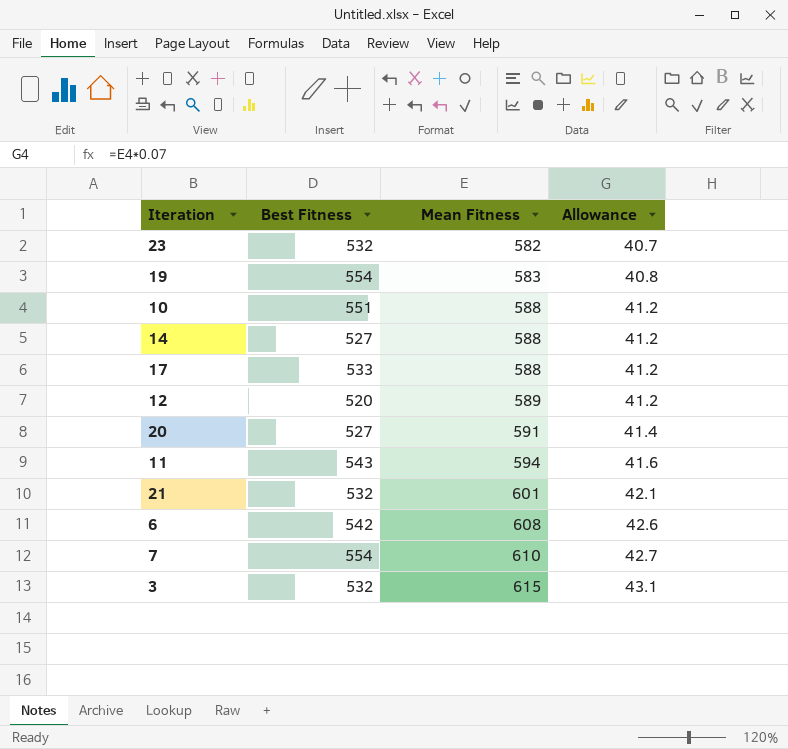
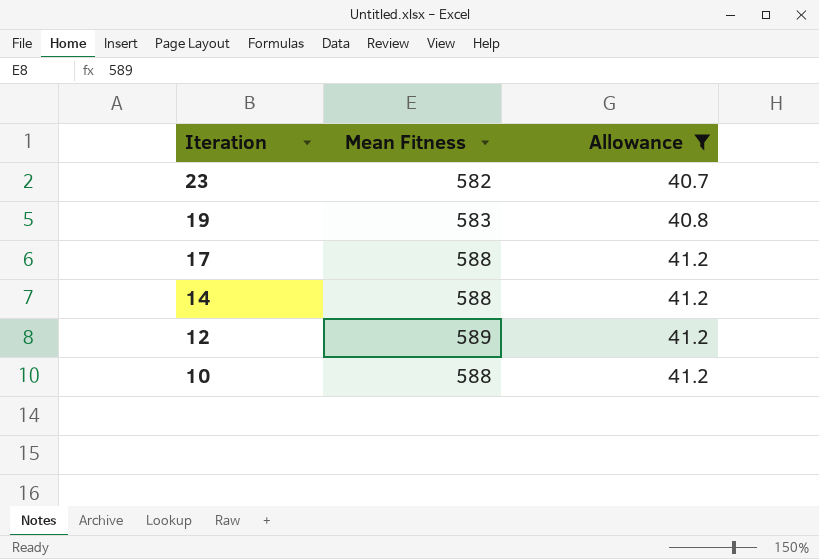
filter: none -> Allowance <= 41.2
row order: Mean Fitness ascending -> Iteration descending
column Best Fitness | position: 2 -> none

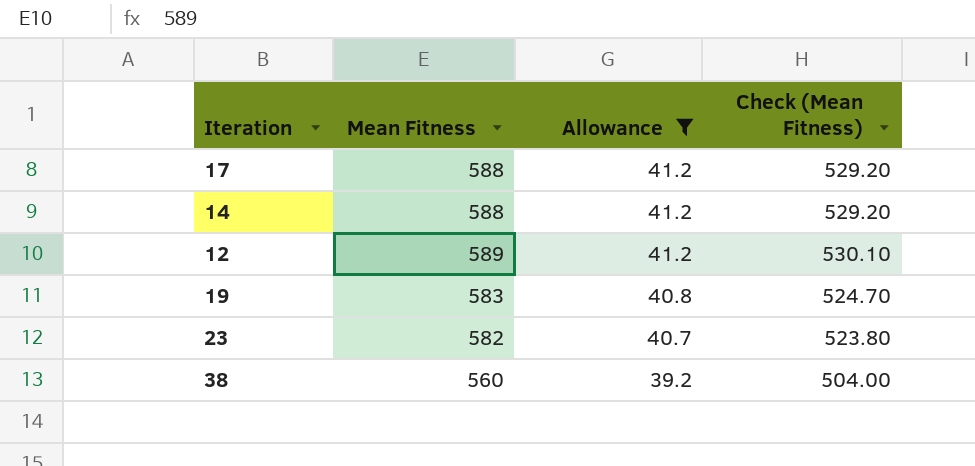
row order: Iteration descending -> Allowance descending
column Check (Mean Fitness) | formula: none -> [Mean Fitness] * 0.9
row 10: 588 | 41.2 -> none
row 38: none -> 560 | 39.2 | 504.00

